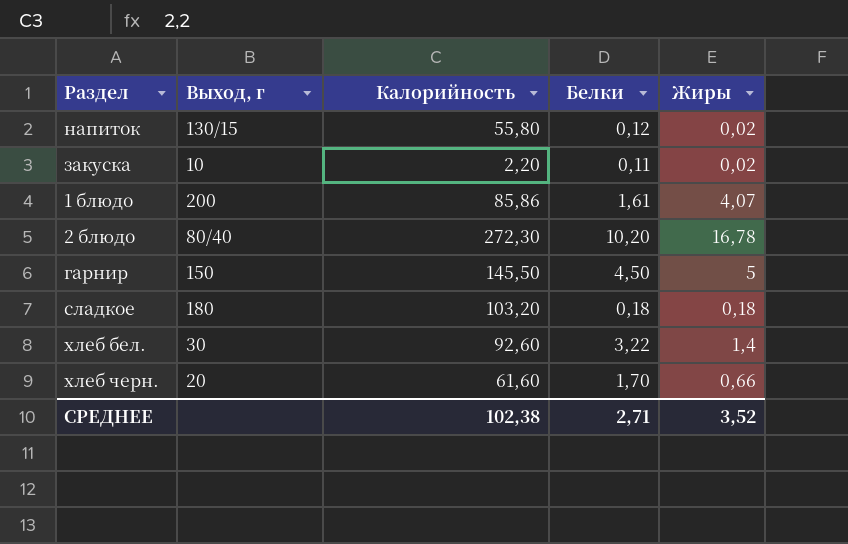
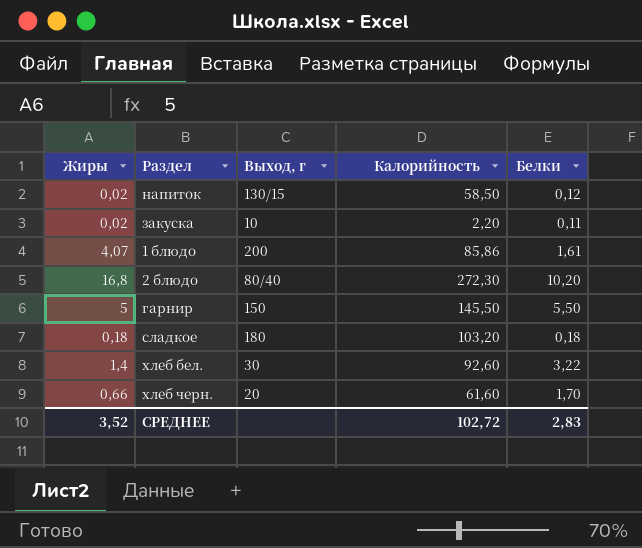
column Жиры | position: 5 -> 1
напиток | Калорийность: 55,80 -> 58,50
2 блюдо | Жиры: 16,78 -> 16,8
гарнир | Белки: 4,50 -> 5,50
СРЕДНЕЕ | Калорийность: 102,38 -> 102,72
СРЕДНЕЕ | Белки: 2,71 -> 2,83

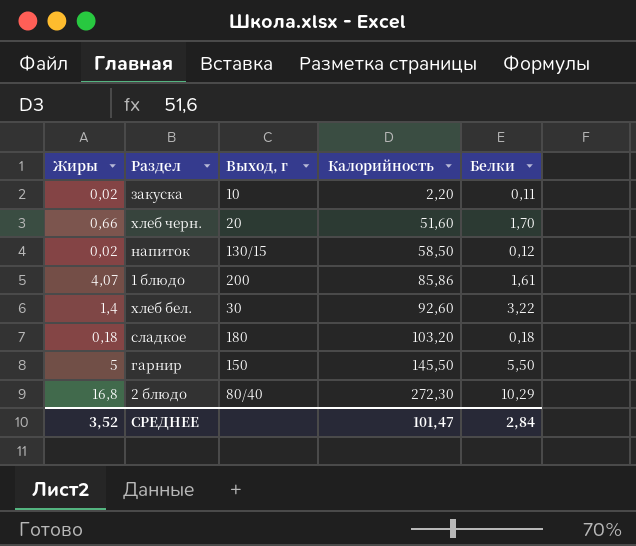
row order: none -> Калорийность ascending
хлеб черн. | Калорийность: 61,60 -> 51,60
2 блюдо | Белки: 10,20 -> 10,29
СРЕДНЕЕ | Калорийность: 102,72 -> 101,47
СРЕДНЕЕ | Белки: 2,83 -> 2,84

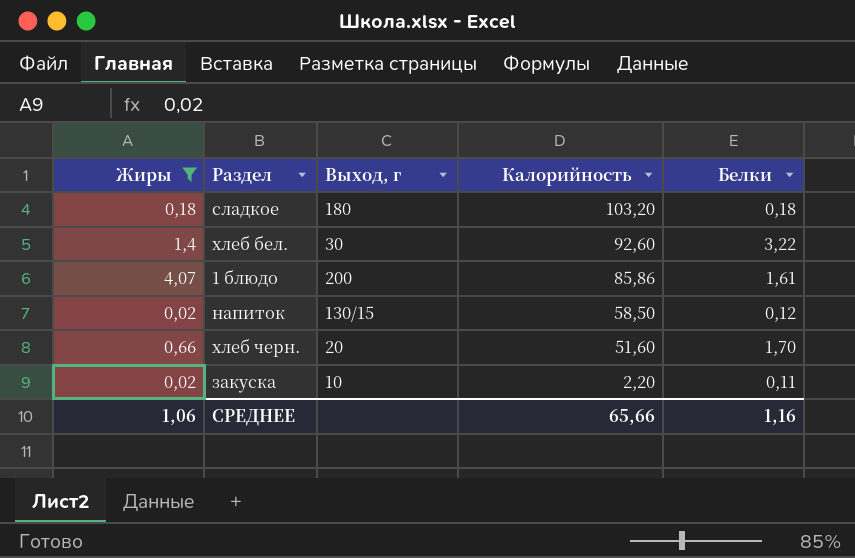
filter: none -> Жиры <= 4,07
row order: Калорийность ascending -> Калорийность descending
СРЕДНЕЕ | Жиры: 3,52 -> 1,06
СРЕДНЕЕ | Калорийность: 101,47 -> 65,66
СРЕДНЕЕ | Белки: 2,84 -> 1,16

